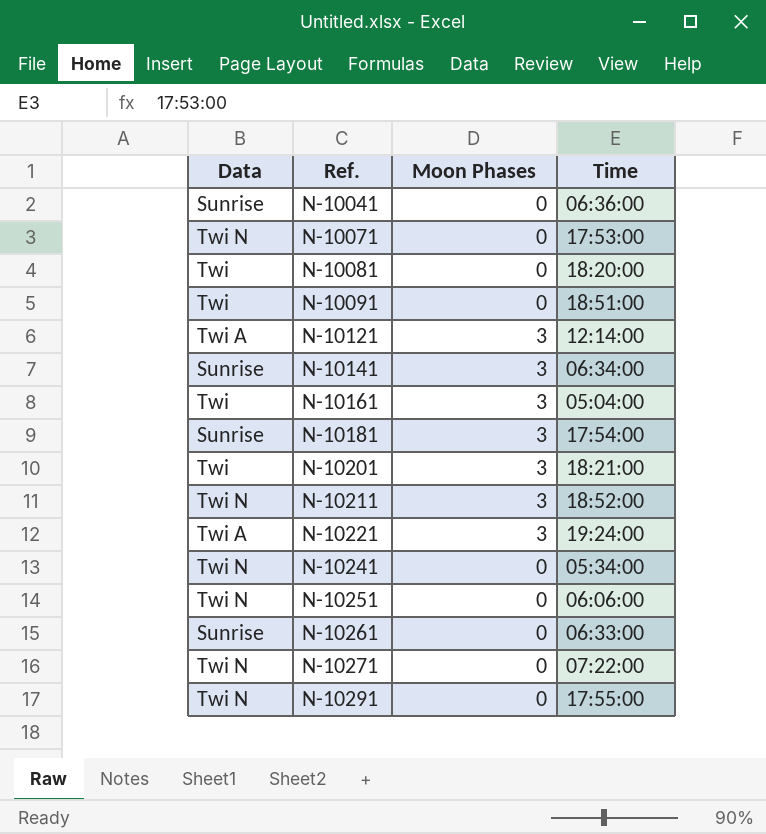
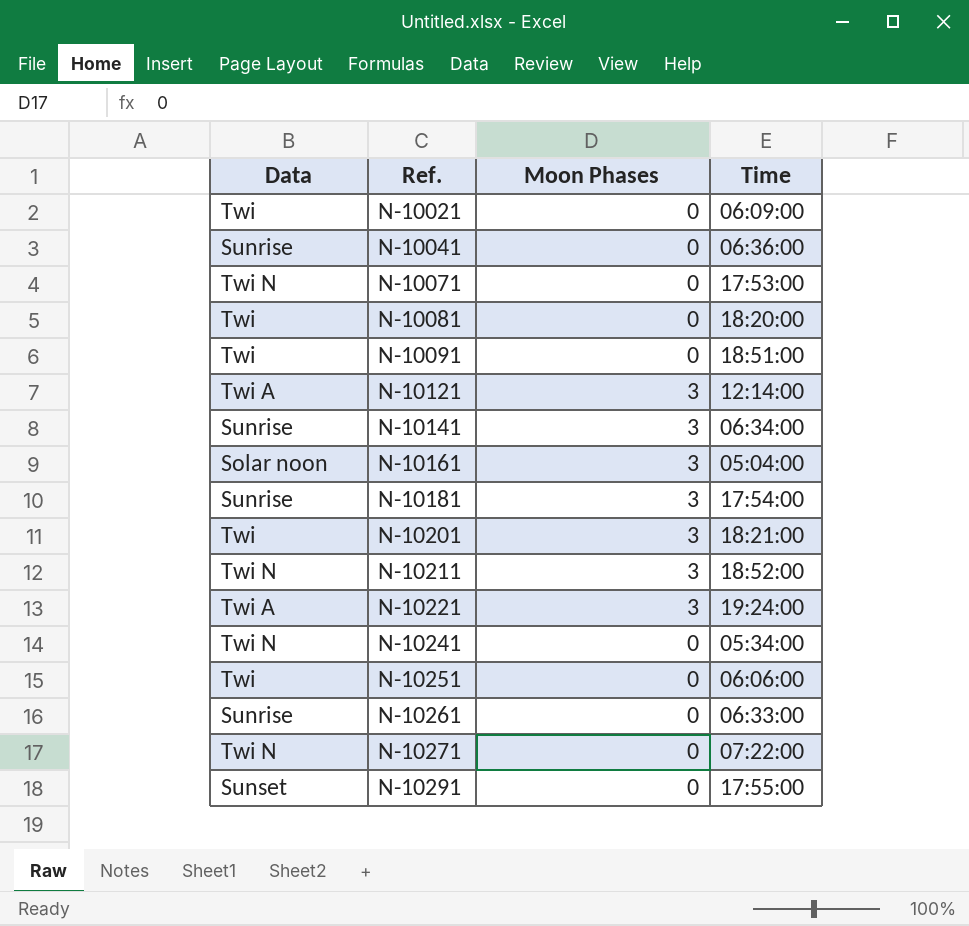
row N-10021: none -> Twi | 0 | 06:09:00
N-10161 | Data: Twi -> Solar noon
N-10251 | Data: Twi N -> Twi
N-10291 | Data: Twi N -> Sunset

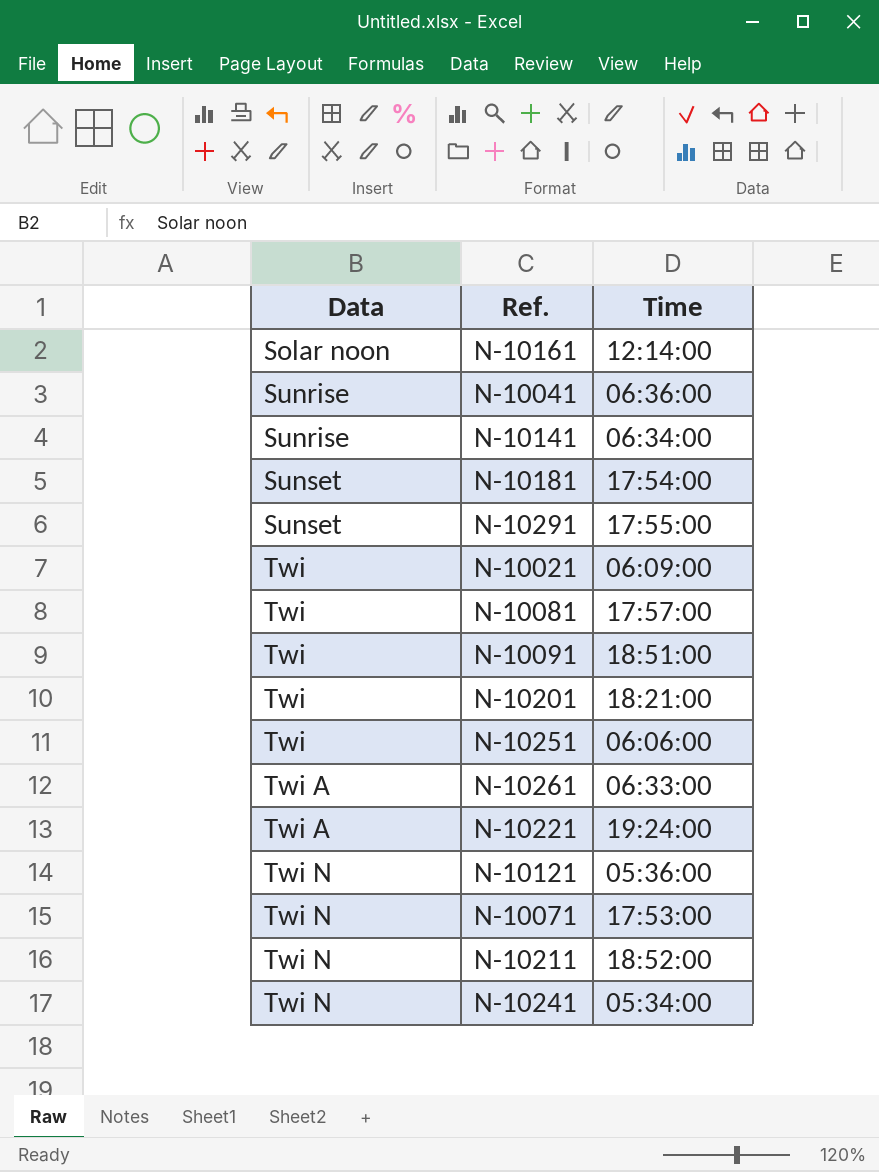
row order: Ref. ascending -> Data ascending
column Moon Phases | position: 3 -> none
row N-10271: Twi N | 0 | 07:22:00 -> none
N-10161 | Time: 05:04:00 -> 12:14:00
N-10181 | Data: Sunrise -> Sunset
N-10081 | Time: 18:20:00 -> 17:57:00
N-10261 | Data: Sunrise -> Twi A
N-10121 | Data: Twi A -> Twi N
N-10121 | Time: 12:14:00 -> 05:36:00

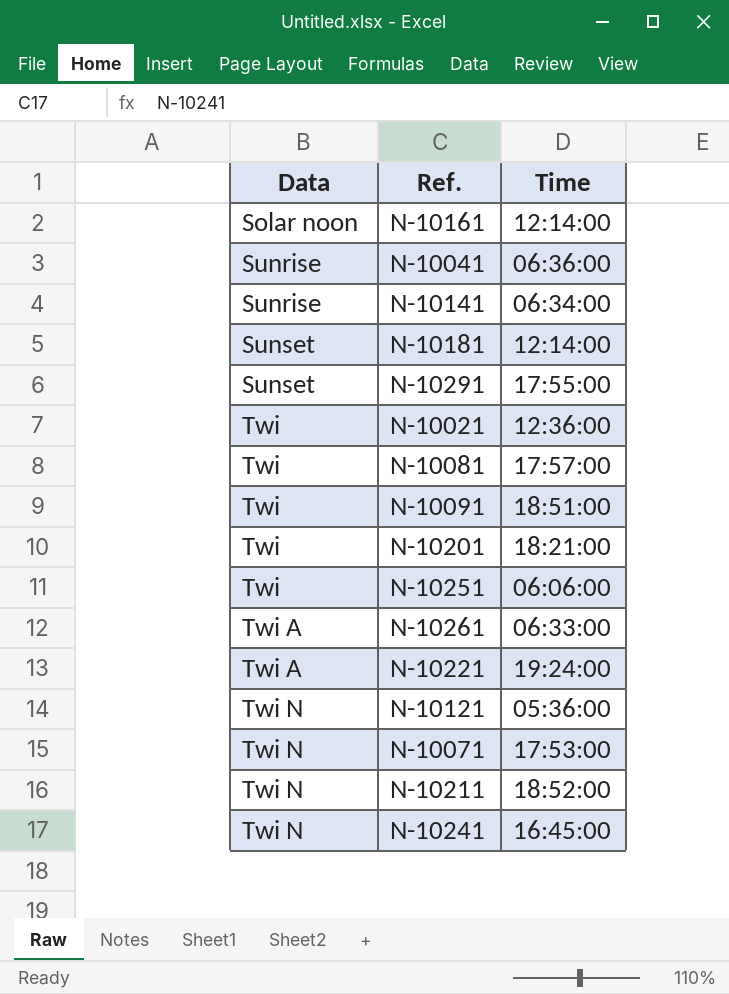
N-10181 | Time: 17:54:00 -> 12:14:00
N-10021 | Time: 06:09:00 -> 12:36:00
N-10241 | Time: 05:34:00 -> 16:45:00

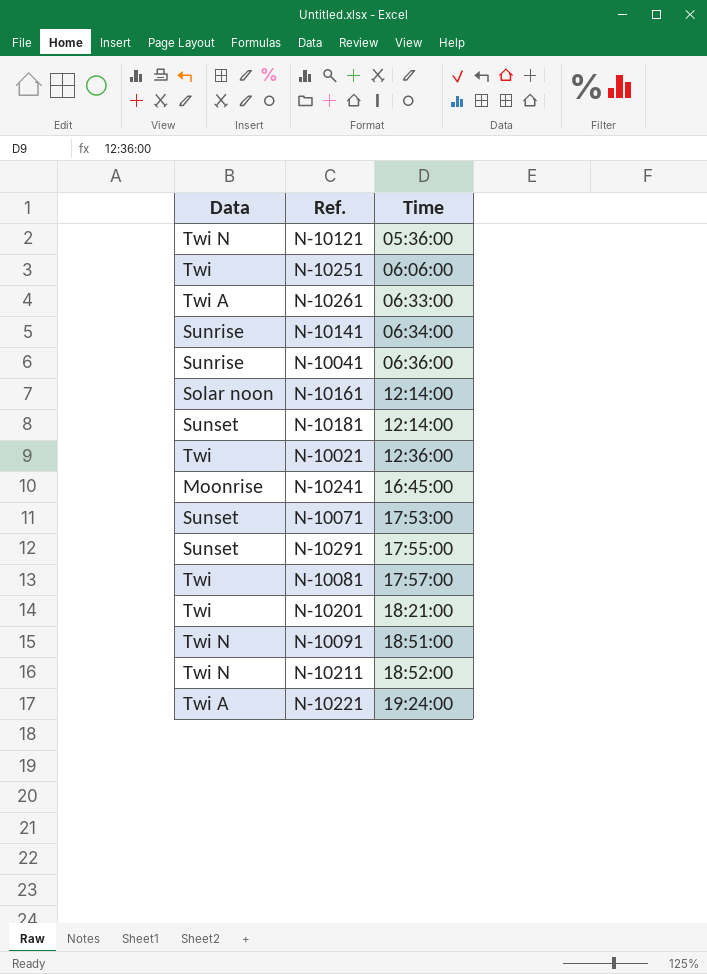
row order: Data ascending -> Time ascending
N-10241 | Data: Twi N -> Moonrise
N-10071 | Data: Twi N -> Sunset
N-10091 | Data: Twi -> Twi N

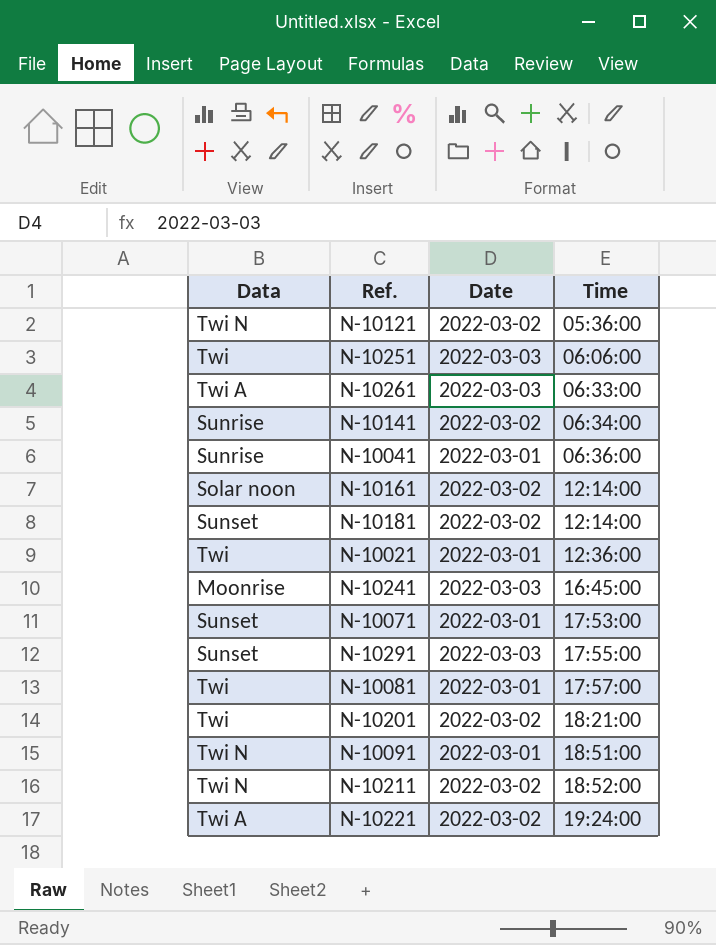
column Date | position: none -> 3

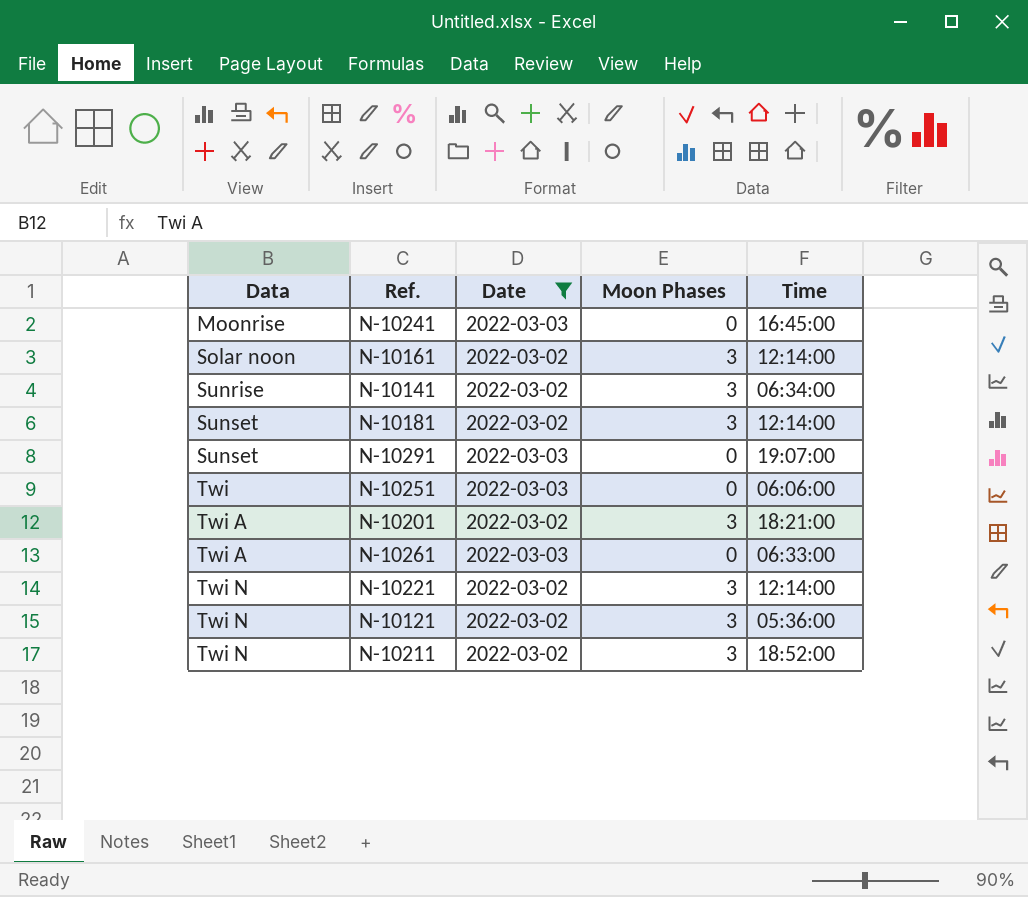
filter: none -> Date != 2022-03-01
row order: Time ascending -> Data ascending
column Moon Phases | position: none -> 4
N-10291 | Time: 17:55:00 -> 19:07:00
N-10201 | Data: Twi -> Twi A
N-10221 | Data: Twi A -> Twi N
N-10221 | Time: 19:24:00 -> 12:14:00

